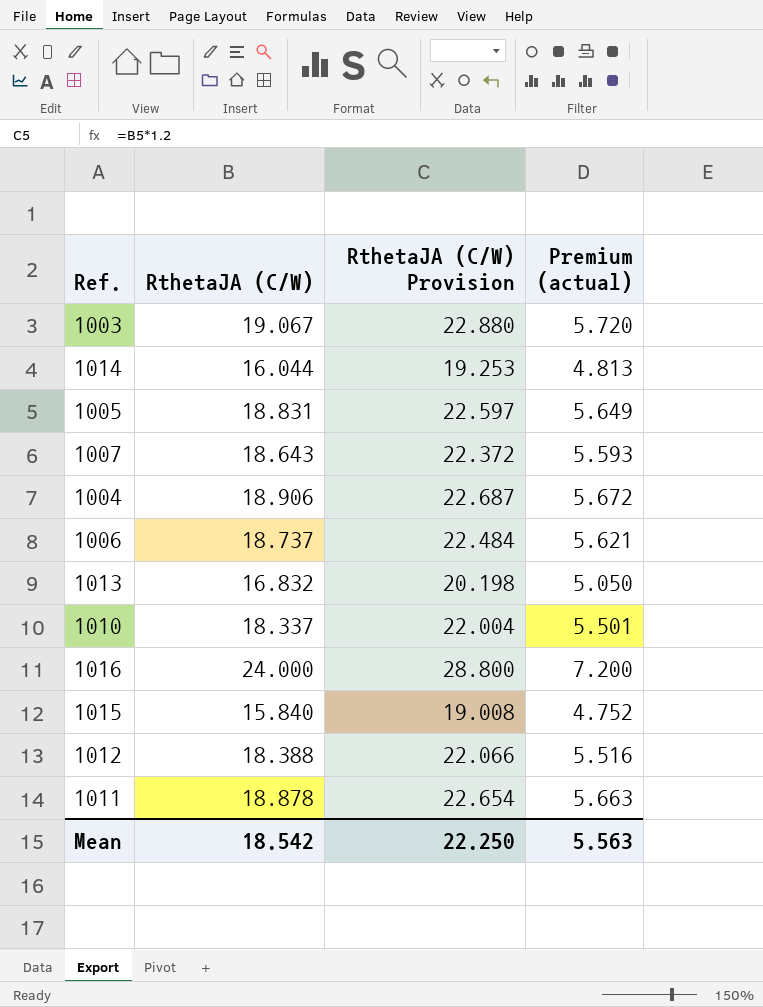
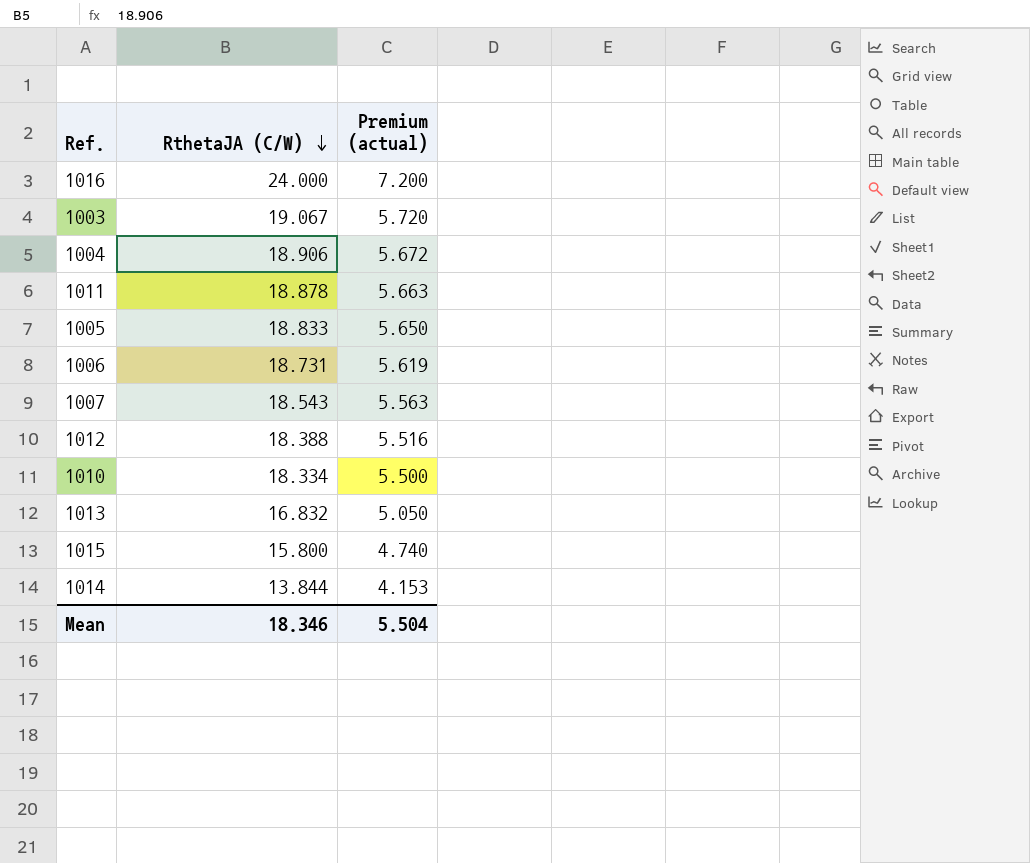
row order: none -> RthetaJA (C/W) descending
column RthetaJA (C/W) Provision | formula: [RthetaJA (C/W)] * 1.2 -> none
1005 | RthetaJA (C/W): 18.831 -> 18.833
1005 | Premium (actual): 5.649 -> 5.650
1006 | RthetaJA (C/W): 18.737 -> 18.731
1006 | Premium (actual): 5.621 -> 5.619
1007 | RthetaJA (C/W): 18.643 -> 18.543
1007 | Premium (actual): 5.593 -> 5.563
1010 | RthetaJA (C/W): 18.337 -> 18.334
1010 | Premium (actual): 5.501 -> 5.500
1015 | RthetaJA (C/W): 15.840 -> 15.800
1015 | Premium (actual): 4.752 -> 4.740
1014 | RthetaJA (C/W): 16.044 -> 13.844
1014 | Premium (actual): 4.813 -> 4.153
Mean | RthetaJA (C/W): 18.542 -> 18.346
Mean | Premium (actual): 5.563 -> 5.504

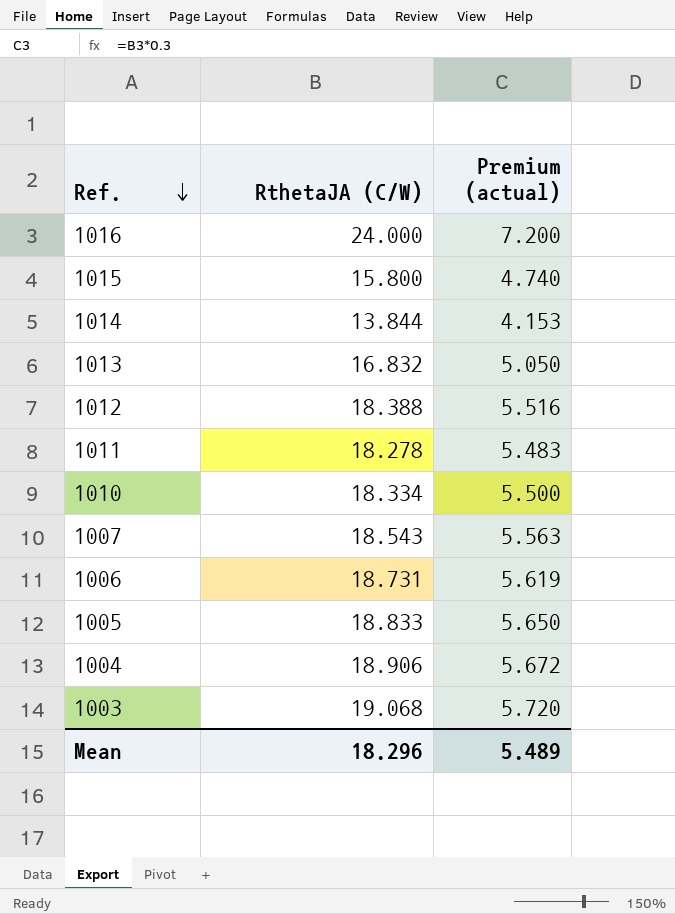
row order: RthetaJA (C/W) descending -> Ref. descending
1011 | RthetaJA (C/W): 18.878 -> 18.278
1011 | Premium (actual): 5.663 -> 5.483
1003 | RthetaJA (C/W): 19.067 -> 19.068
Mean | RthetaJA (C/W): 18.346 -> 18.296
Mean | Premium (actual): 5.504 -> 5.489

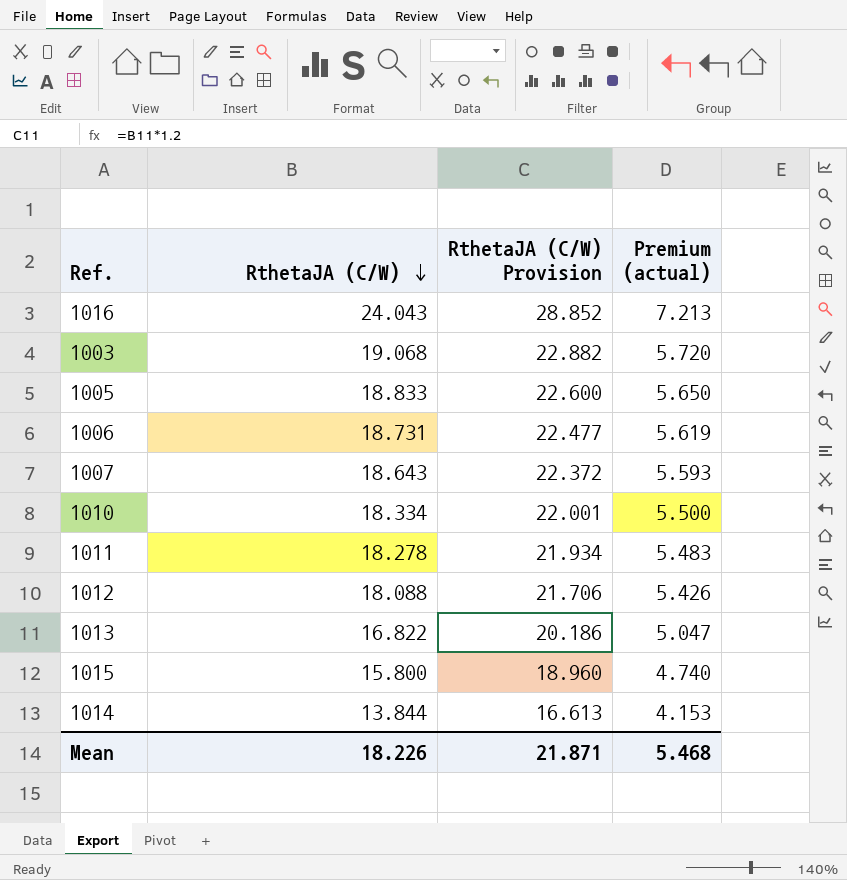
row order: Ref. descending -> RthetaJA (C/W) descending
column RthetaJA (C/W) Provision | formula: none -> [RthetaJA (C/W)] * 1.2
row 1004: 18.906 | 5.672 -> none
1016 | RthetaJA (C/W): 24.000 -> 24.043
1016 | Premium (actual): 7.200 -> 7.213
1007 | RthetaJA (C/W): 18.543 -> 18.643
1007 | Premium (actual): 5.563 -> 5.593
1012 | RthetaJA (C/W): 18.388 -> 18.088
1012 | Premium (actual): 5.516 -> 5.426
1013 | RthetaJA (C/W): 16.832 -> 16.822
1013 | Premium (actual): 5.050 -> 5.047
Mean | RthetaJA (C/W): 18.296 -> 18.226
Mean | Premium (actual): 5.489 -> 5.468

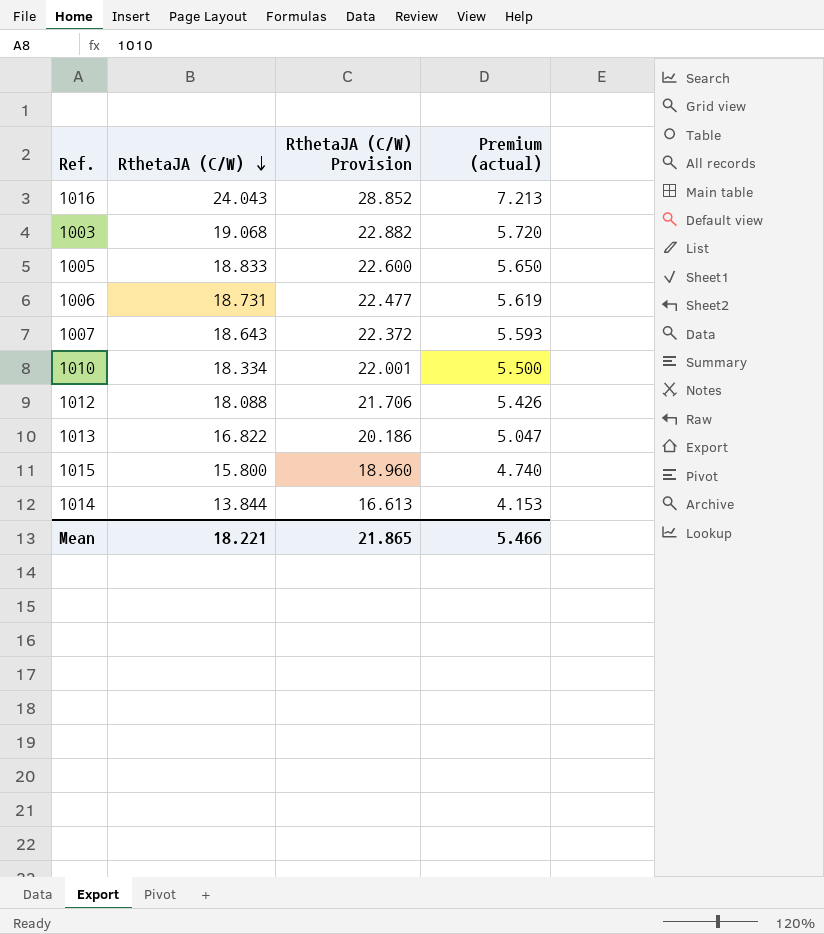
row 1011: 18.278 | 21.934 | 5.483 -> none
Mean | RthetaJA (C/W): 18.226 -> 18.221
Mean | RthetaJA (C/W) Provision: 21.871 -> 21.865
Mean | Premium (actual): 5.468 -> 5.466

